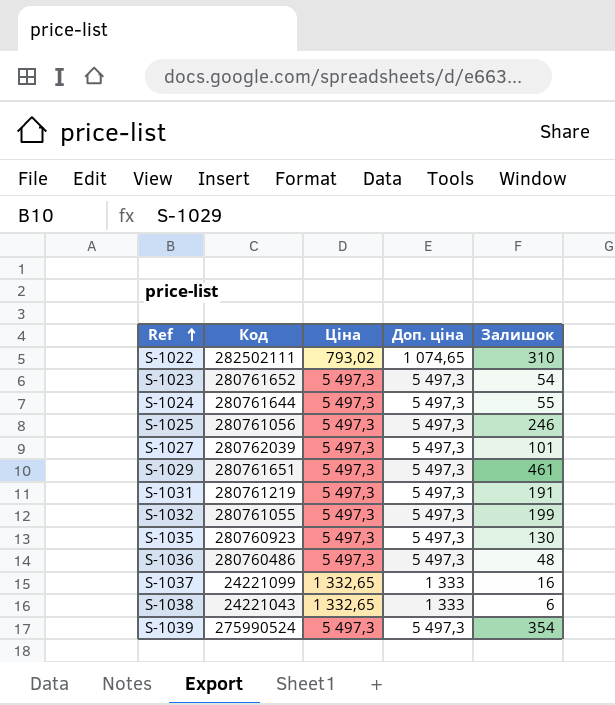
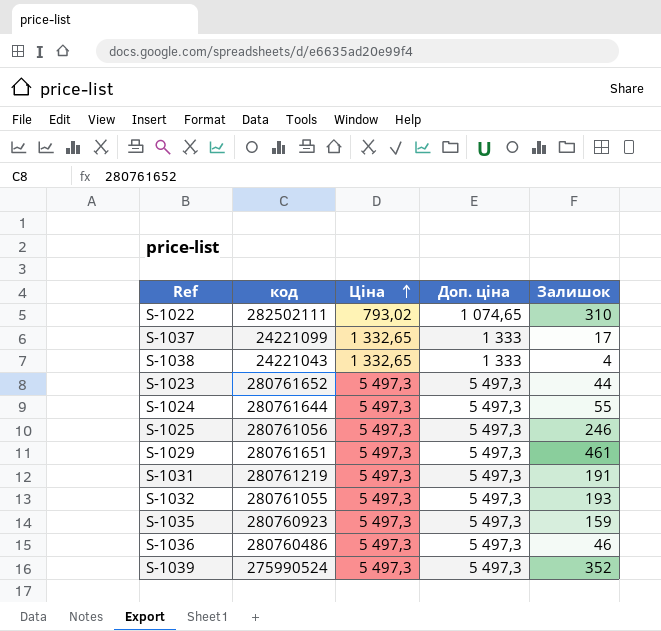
row order: Ref ascending -> Ціна ascending
column name: Код -> код
row S-1027: 280762039 | 5 497,3 | 5 497,3 | 101 -> none
S-1037 | Залишок: 16 -> 17
S-1038 | Залишок: 6 -> 4
S-1023 | Залишок: 54 -> 44
S-1032 | Залишок: 199 -> 193
S-1035 | Залишок: 130 -> 159
S-1036 | Залишок: 48 -> 46
S-1039 | Залишок: 354 -> 352

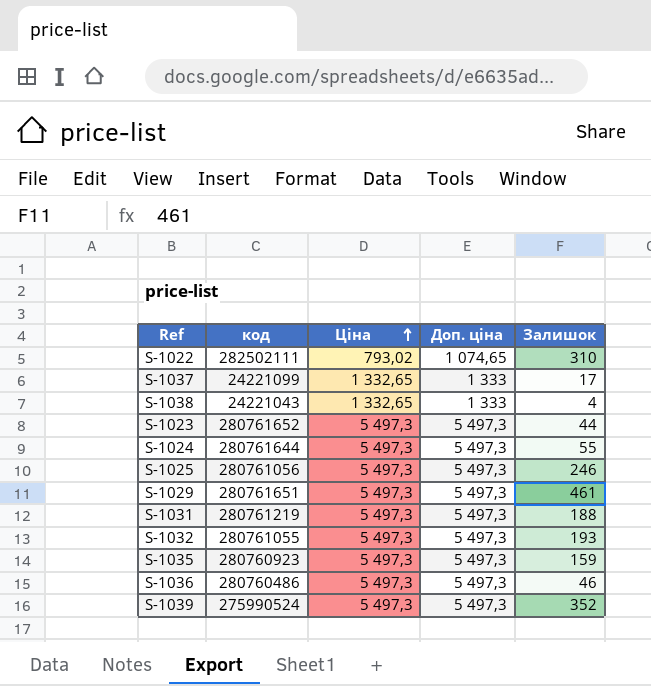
S-1031 | Залишок: 191 -> 188

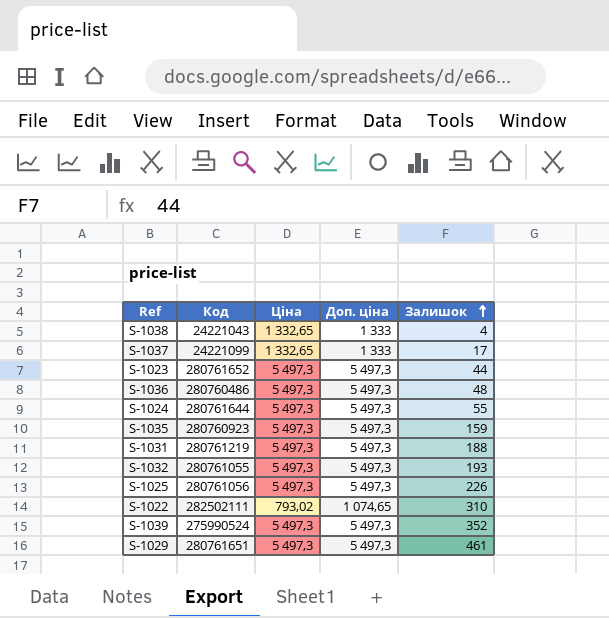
row order: Ціна ascending -> Залишок ascending
column name: код -> Код
S-1036 | Залишок: 46 -> 48
S-1025 | Залишок: 246 -> 226

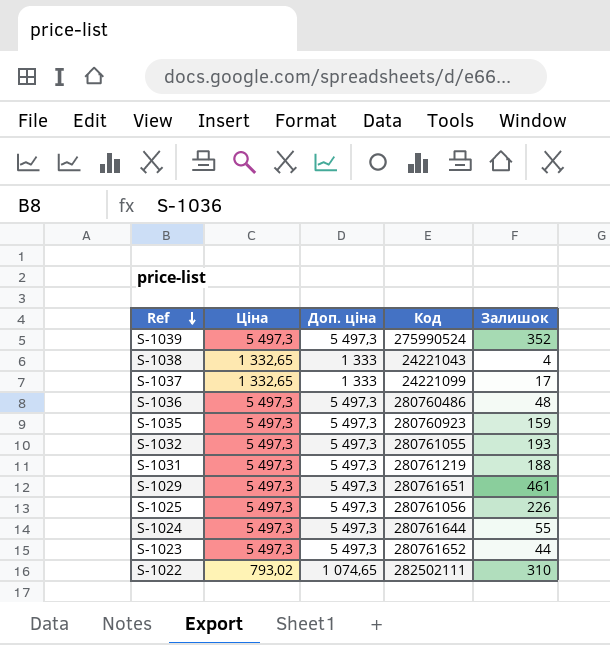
row order: Залишок ascending -> Ref descending
column Код | position: 2 -> 4

